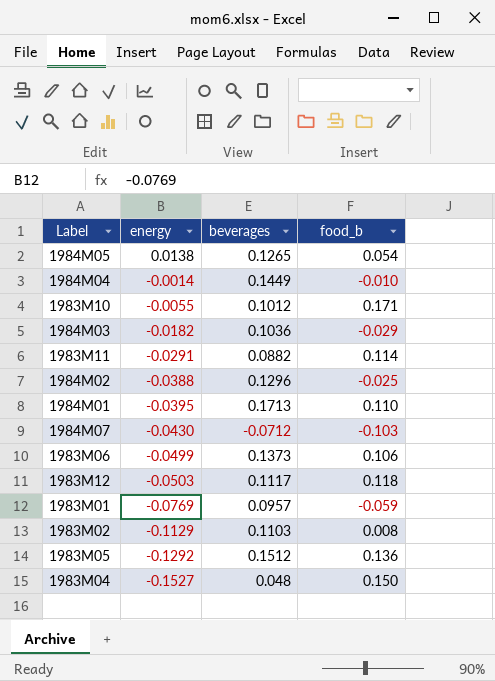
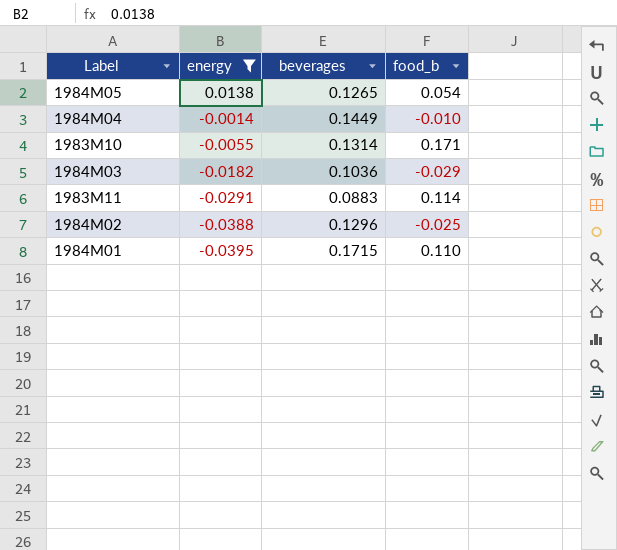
filter: none -> energy >= -0.0395
1983M10 | beverages: 0.1012 -> 0.1314
1983M11 | beverages: 0.0882 -> 0.0883
1984M01 | beverages: 0.1713 -> 0.1715

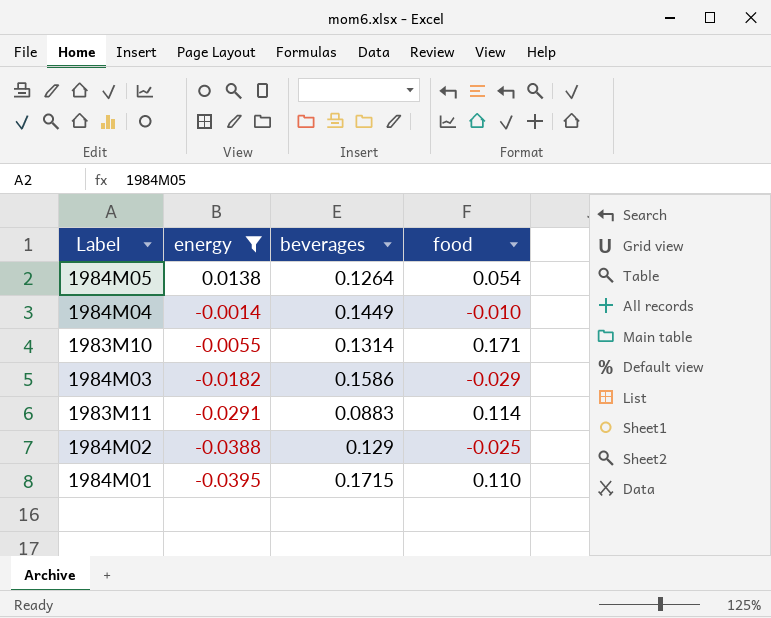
column name: food_b -> food
1984M05 | beverages: 0.1265 -> 0.1264
1984M03 | beverages: 0.1036 -> 0.1586
1984M02 | beverages: 0.1296 -> 0.129

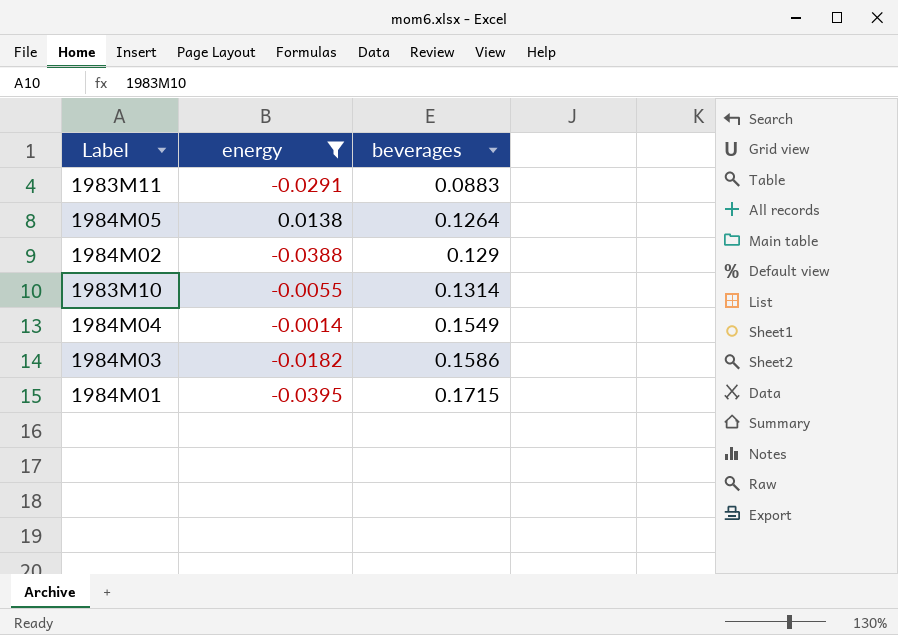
row order: energy descending -> beverages ascending
column food | position: 4 -> none
1984M04 | beverages: 0.1449 -> 0.1549

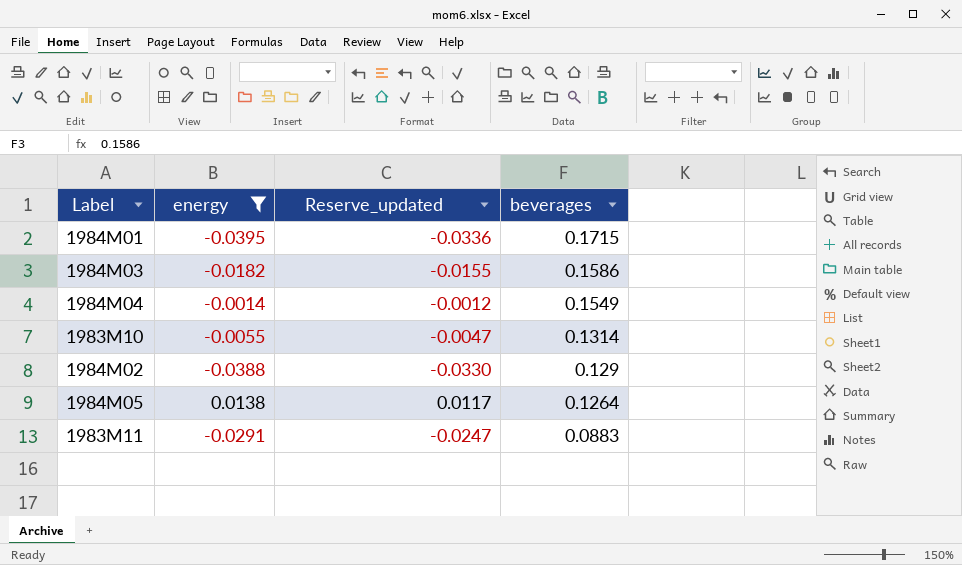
row order: beverages ascending -> beverages descending
column Reserve_updated | formula: none -> [energy] * 0.85

